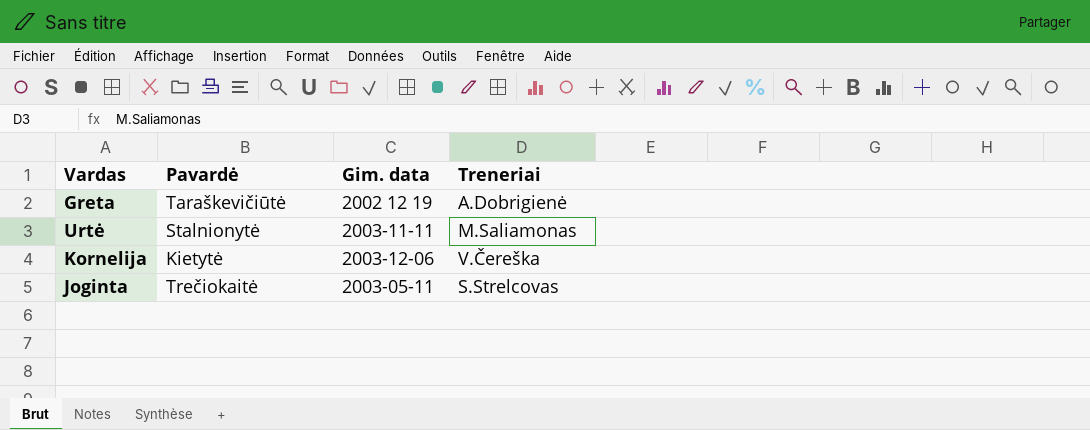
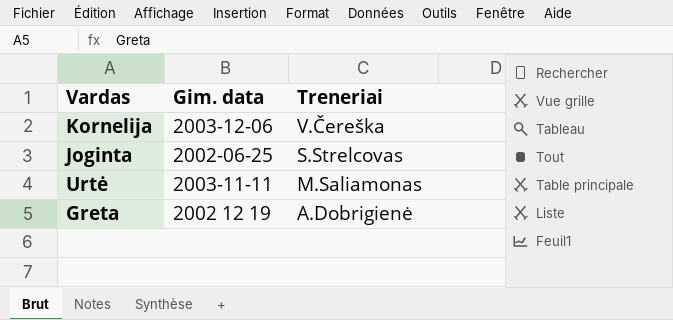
row order: none -> Treneriai descending
column Pavardė | position: 2 -> none
Joginta | Gim. data: 2003-05-11 -> 2002-06-25

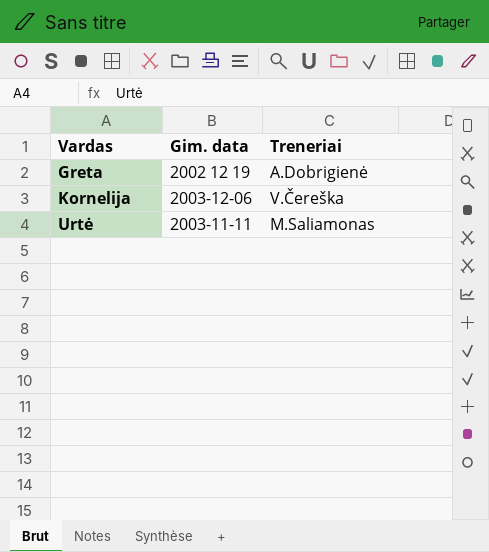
row order: Treneriai descending -> Vardas ascending
row Joginta: 2002-06-25 | S.Strelcovas -> none

